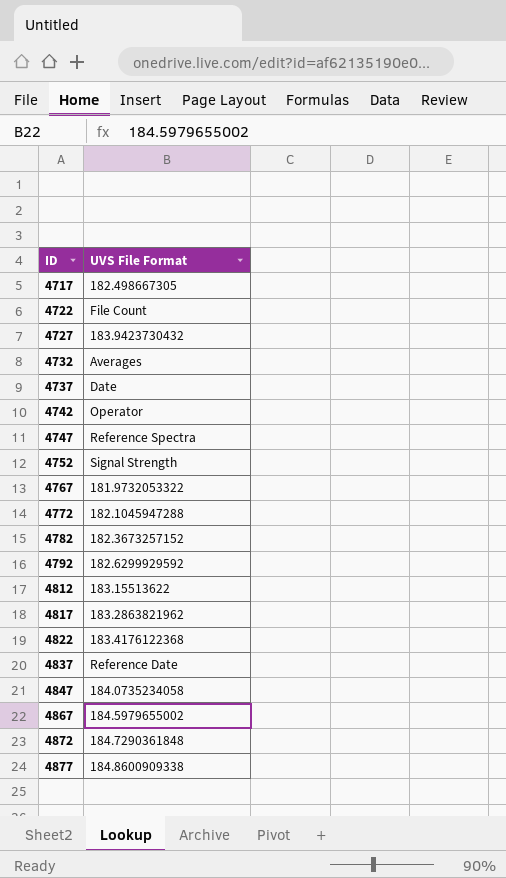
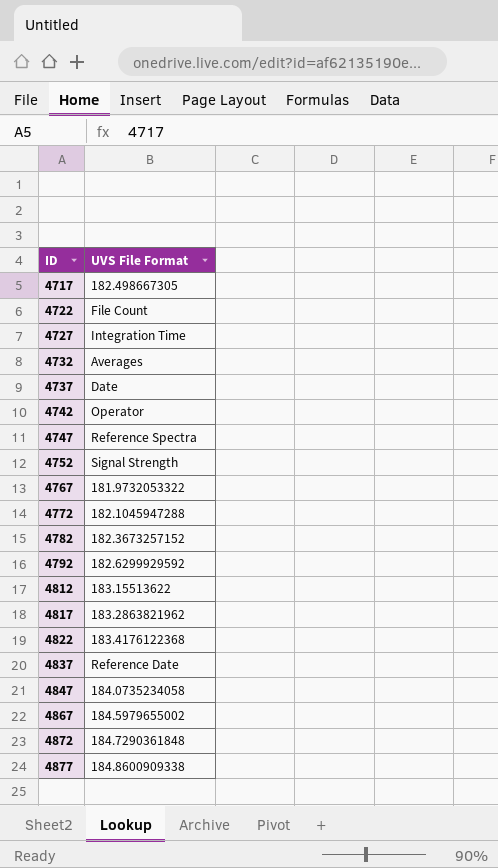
4727 | UVS File Format: 183.9423730432 -> Integration Time

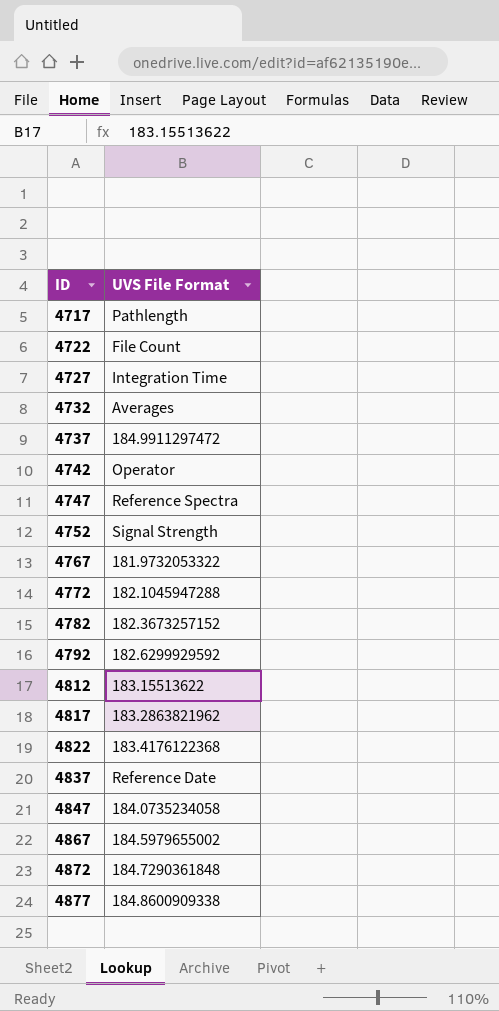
4717 | UVS File Format: 182.498667305 -> Pathlength
4737 | UVS File Format: Date -> 184.9911297472

